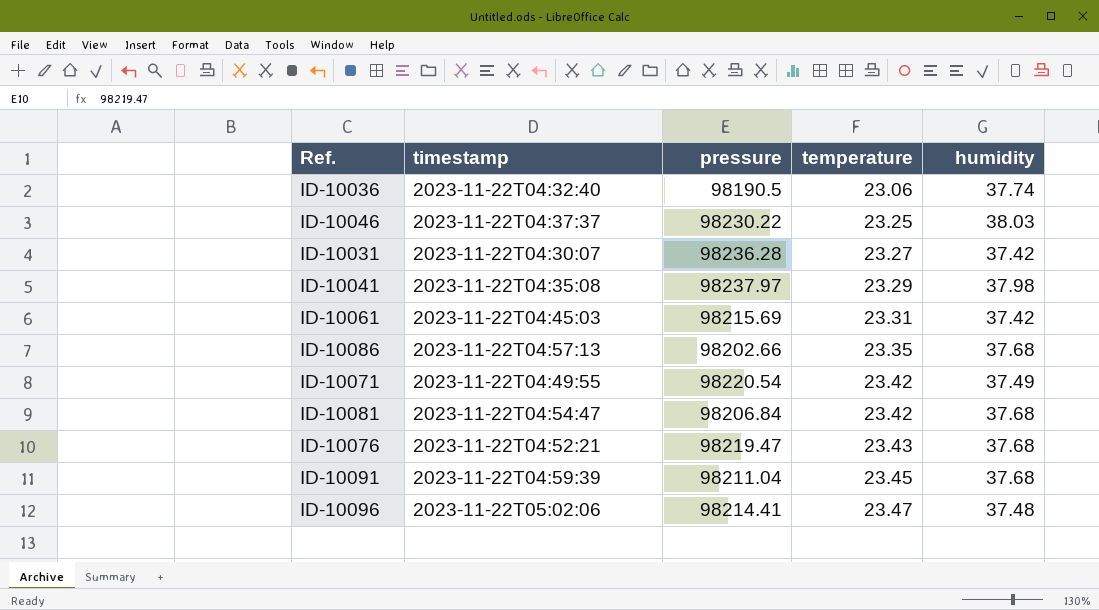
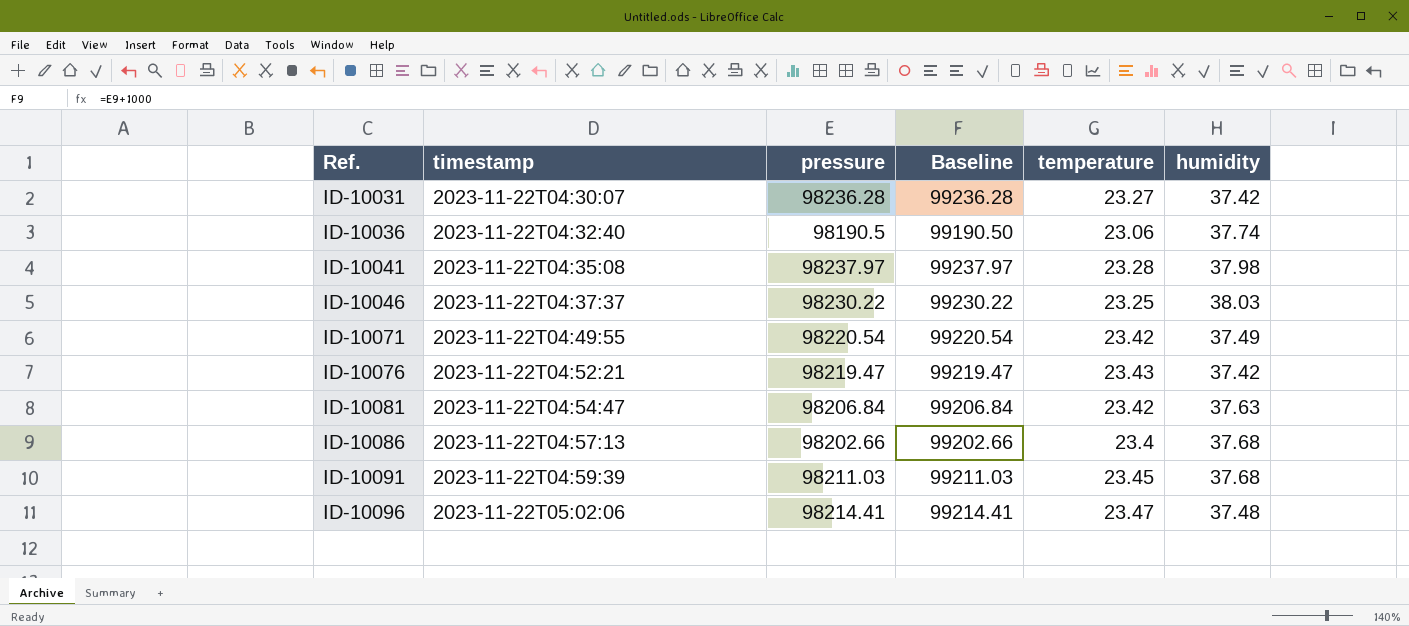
row order: temperature ascending -> Ref. ascending
column Baseline | formula: none -> [pressure] + 1000
row ID-10061: 2023-11-22T04:45:03 | 98215.69 | 23.31 | 37.42 -> none
ID-10041 | temperature: 23.29 -> 23.28
ID-10076 | humidity: 37.68 -> 37.42
ID-10081 | humidity: 37.68 -> 37.63
ID-10086 | temperature: 23.35 -> 23.4
ID-10091 | pressure: 98211.04 -> 98211.03

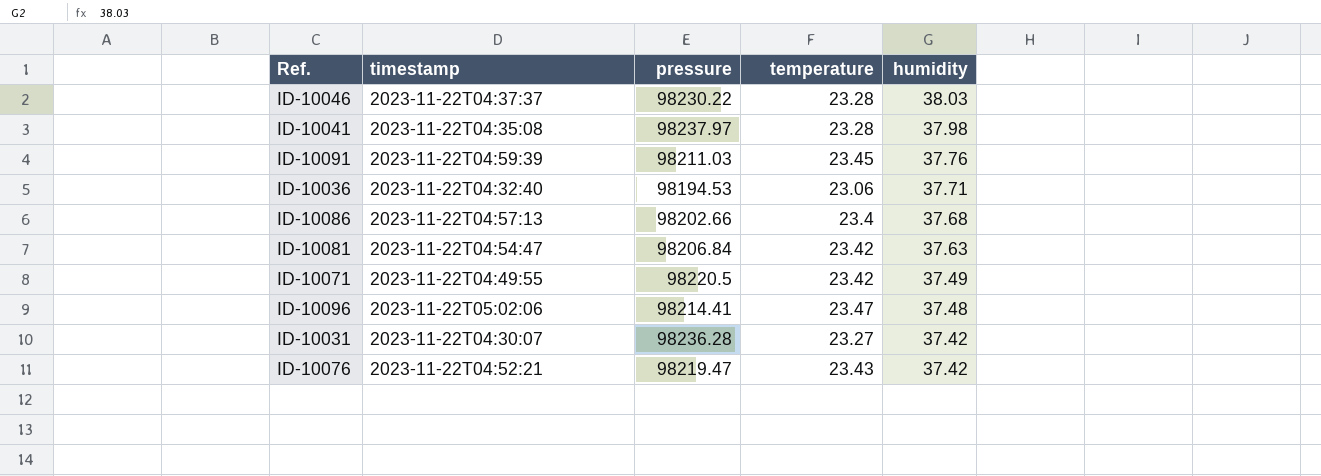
row order: Ref. ascending -> humidity descending
column Baseline | formula: [pressure] + 1000 -> none
ID-10046 | temperature: 23.25 -> 23.28
ID-10091 | humidity: 37.68 -> 37.76
ID-10036 | pressure: 98190.5 -> 98194.53
ID-10036 | humidity: 37.74 -> 37.71
ID-10071 | pressure: 98220.54 -> 98220.5

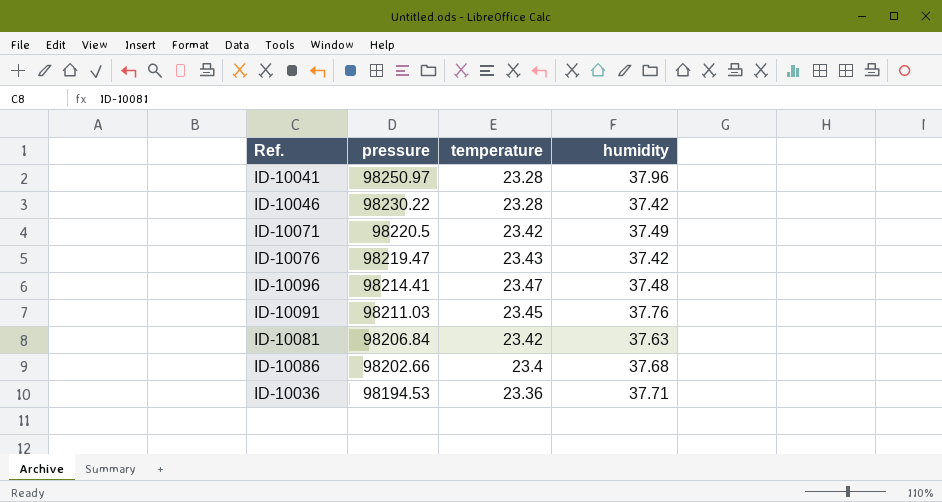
row order: humidity descending -> pressure descending
column timestamp | position: 2 -> none
row ID-10031: 2023-11-22T04:30:07 | 98236.28 | 23.27 | 37.42 -> none
ID-10041 | pressure: 98237.97 -> 98250.97
ID-10041 | humidity: 37.98 -> 37.96
ID-10046 | humidity: 38.03 -> 37.42
ID-10036 | temperature: 23.06 -> 23.36

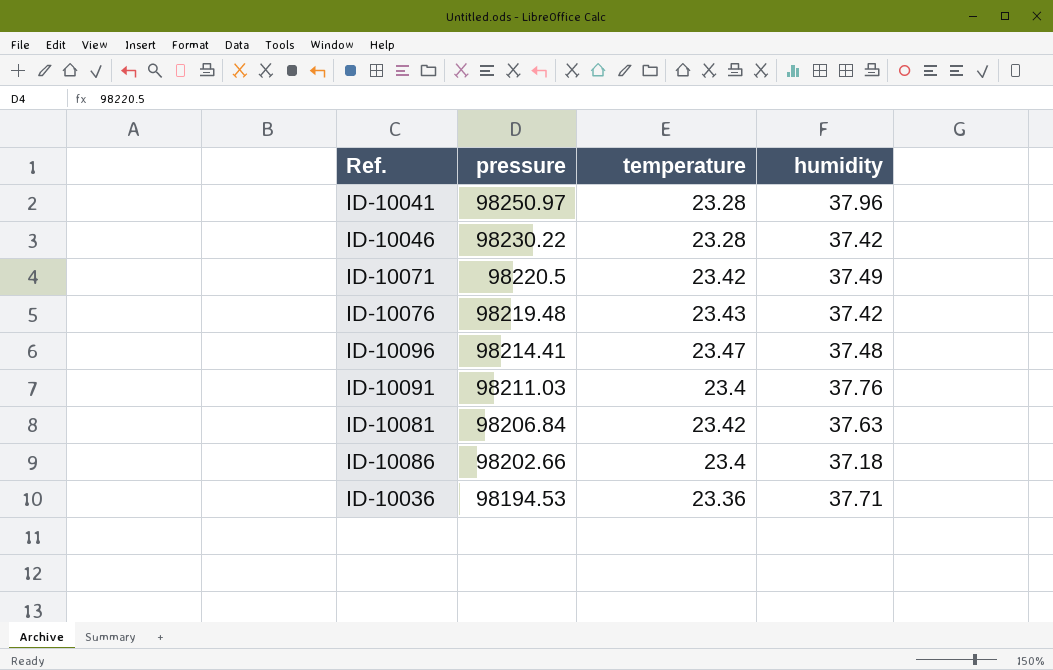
ID-10076 | pressure: 98219.47 -> 98219.48
ID-10091 | temperature: 23.45 -> 23.4
ID-10086 | humidity: 37.68 -> 37.18

